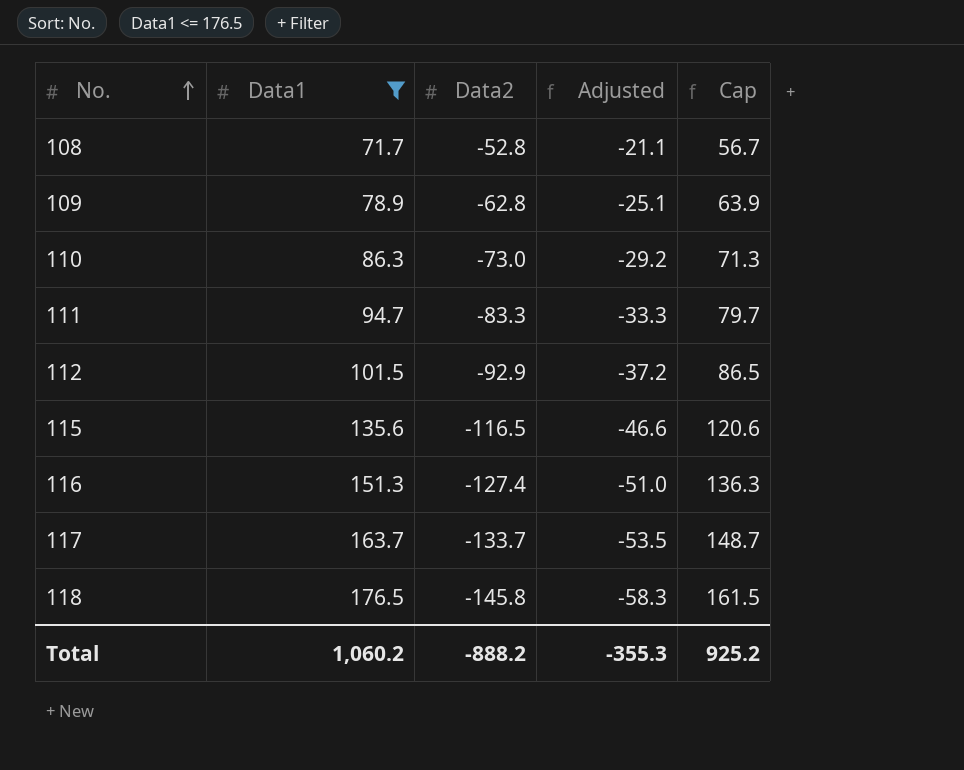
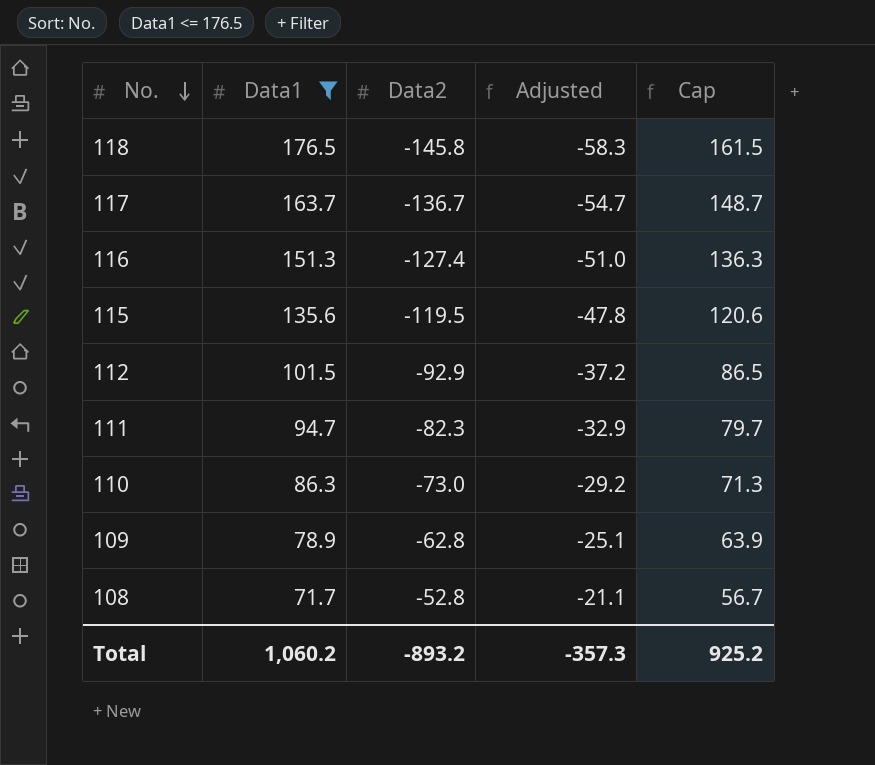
row order: No. ascending -> No. descending
117 | Data2: -133.7 -> -136.7
117 | Adjusted: -53.5 -> -54.7
115 | Data2: -116.5 -> -119.5
115 | Adjusted: -46.6 -> -47.8
111 | Data2: -83.3 -> -82.3
111 | Adjusted: -33.3 -> -32.9
Total | Data2: -888.2 -> -893.2
Total | Adjusted: -355.3 -> -357.3

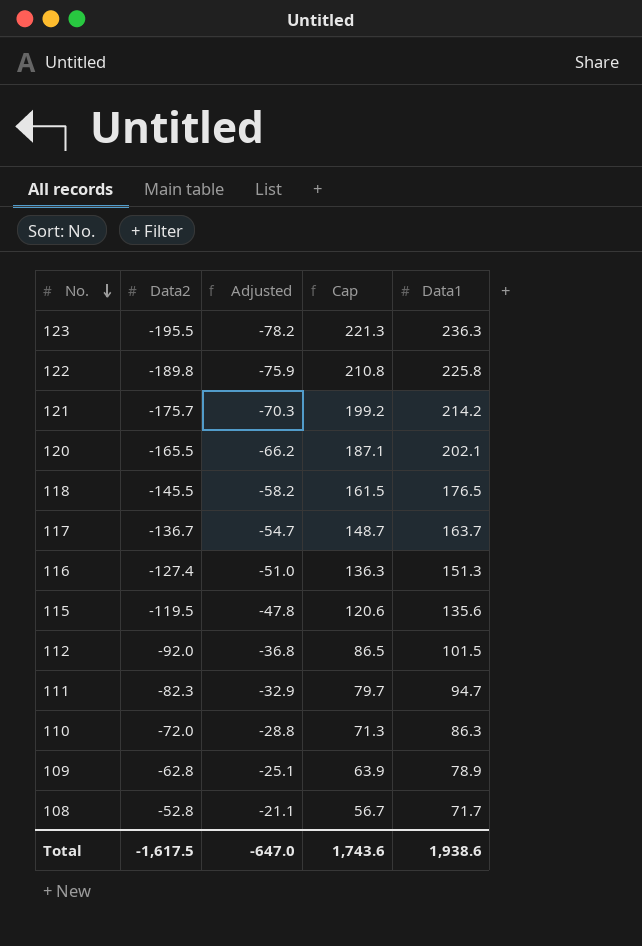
filter: Data1 <= 176.5 -> none
column Data1 | position: 2 -> 5
118 | Data2: -145.8 -> -145.5
118 | Adjusted: -58.3 -> -58.2
112 | Data2: -92.9 -> -92.0
112 | Adjusted: -37.2 -> -36.8
110 | Data2: -73.0 -> -72.0
110 | Adjusted: -29.2 -> -28.8
Total | Data2: -893.2 -> -1,617.5
Total | Adjusted: -357.3 -> -647.0
Total | Cap: 925.2 -> 1,743.6
Total | Data1: 1,060.2 -> 1,938.6

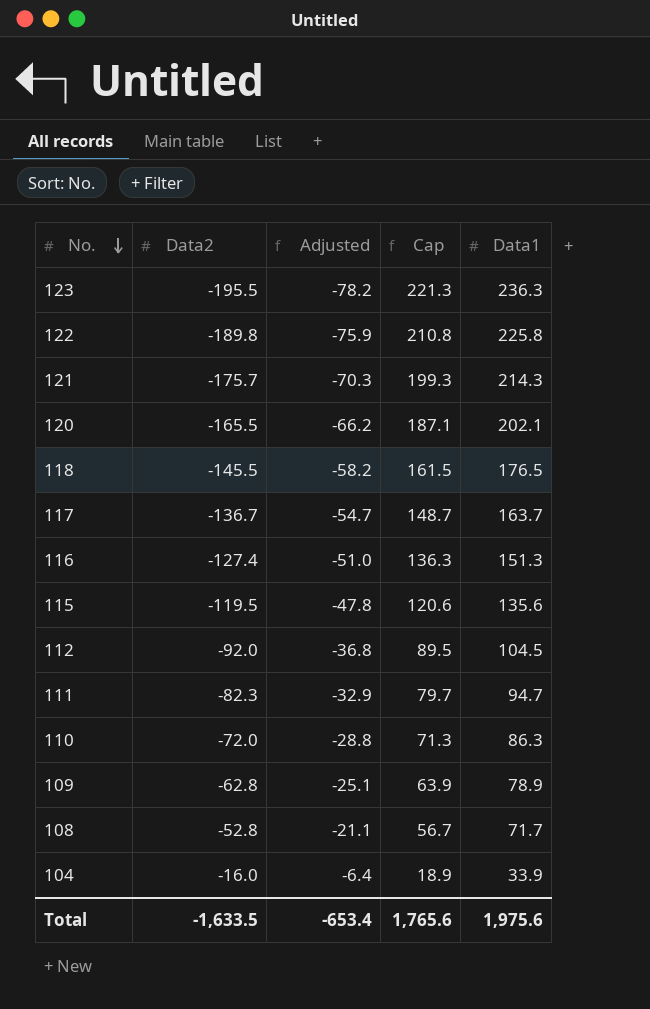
121 | Cap: 199.2 -> 199.3
121 | Data1: 214.2 -> 214.3
112 | Cap: 86.5 -> 89.5
112 | Data1: 101.5 -> 104.5
row 104: none -> -16.0 | -6.4 | 18.9 | 33.9
Total | Data2: -1,617.5 -> -1,633.5
Total | Adjusted: -647.0 -> -653.4
Total | Cap: 1,743.6 -> 1,765.6
Total | Data1: 1,938.6 -> 1,975.6

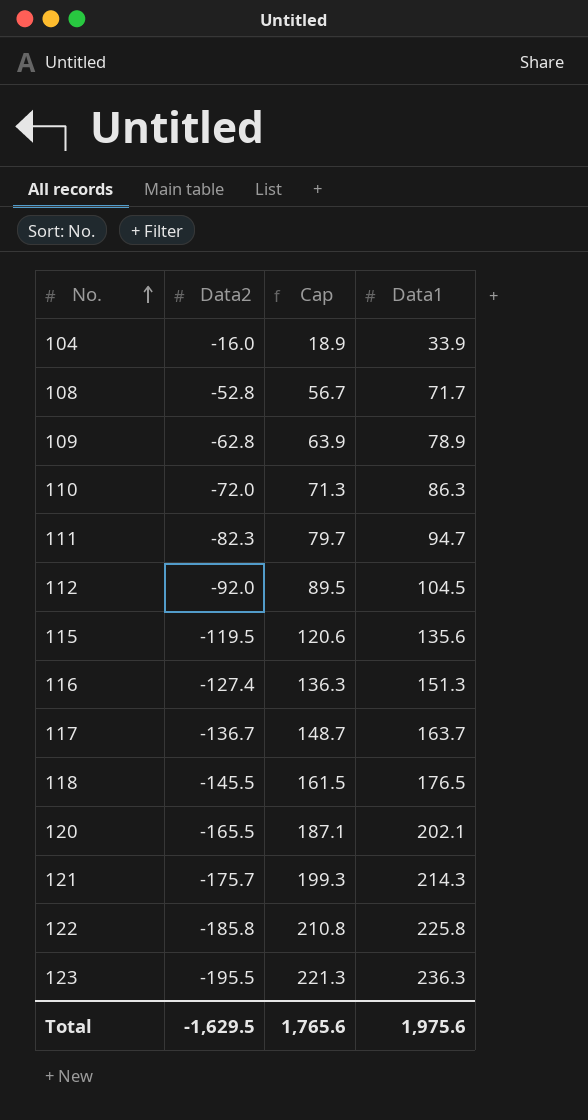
row order: No. descending -> No. ascending
column Adjusted | formula: [Data2] * 0.4 -> none
122 | Data2: -189.8 -> -185.8
Total | Data2: -1,633.5 -> -1,629.5

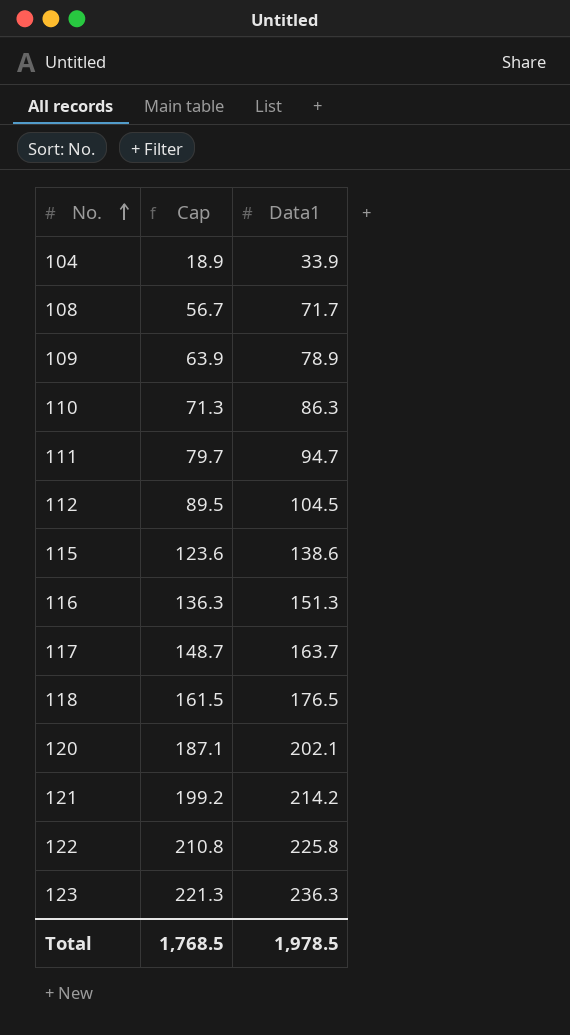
column Data2 | position: 2 -> none
115 | Cap: 120.6 -> 123.6
115 | Data1: 135.6 -> 138.6
121 | Cap: 199.3 -> 199.2
121 | Data1: 214.3 -> 214.2
Total | Cap: 1,765.6 -> 1,768.5
Total | Data1: 1,975.6 -> 1,978.5

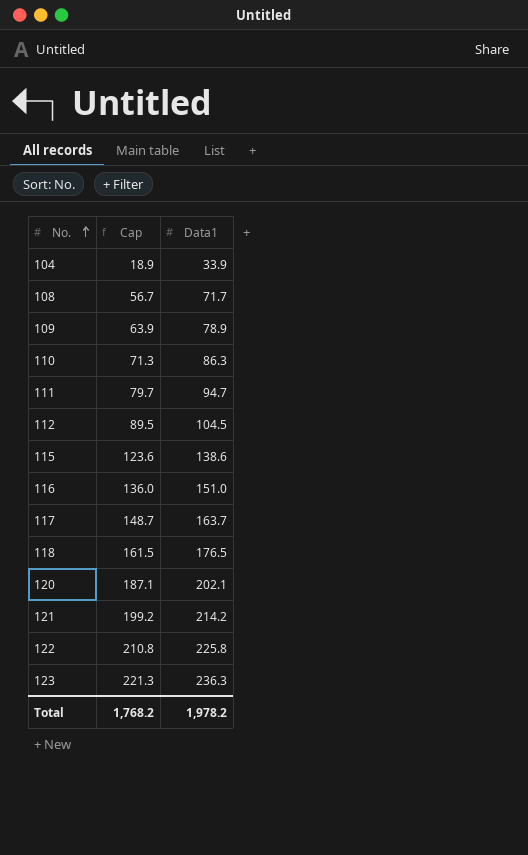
116 | Cap: 136.3 -> 136.0
116 | Data1: 151.3 -> 151.0
Total | Cap: 1,768.5 -> 1,768.2
Total | Data1: 1,978.5 -> 1,978.2

